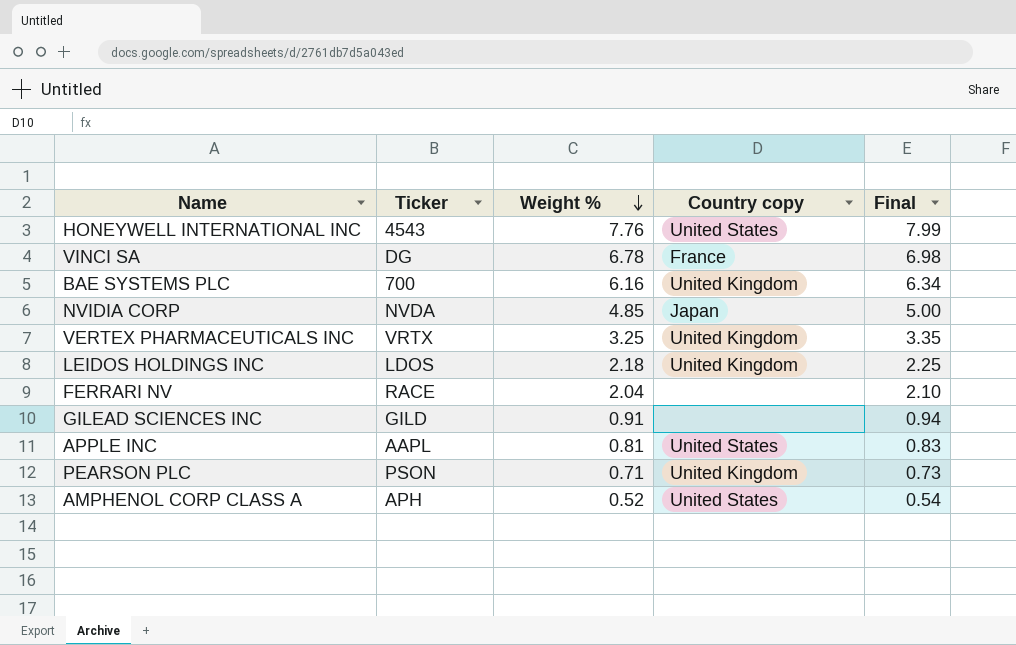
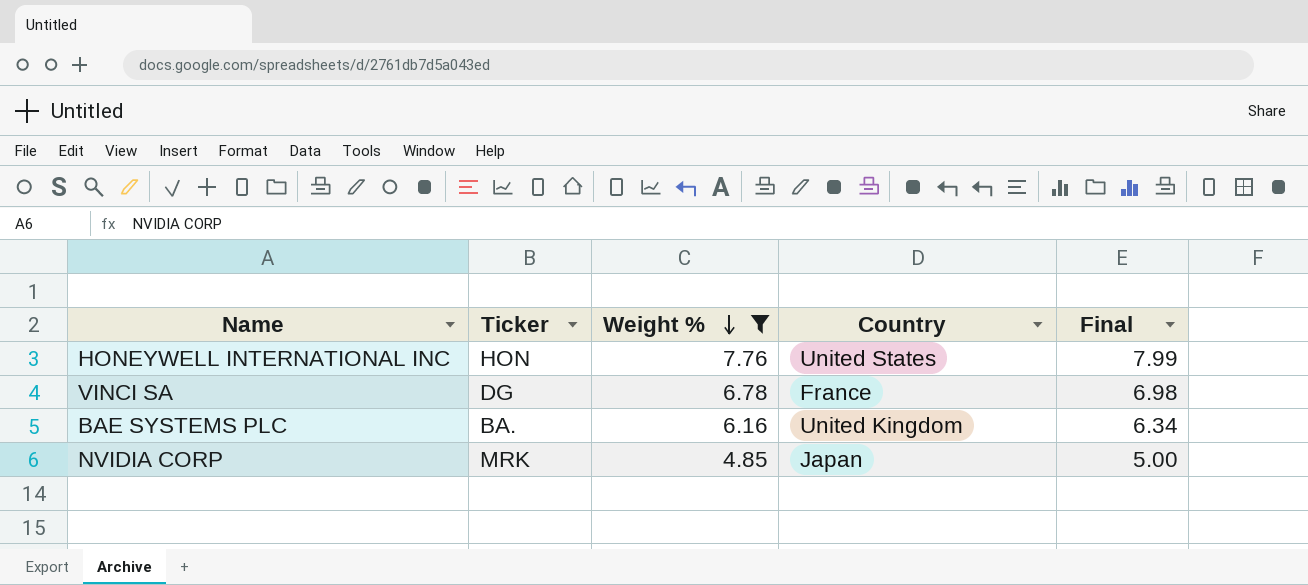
filter: none -> Weight % >= 4.85
column name: Country copy -> Country
HONEYWELL INTERNATIONAL INC | Ticker: 4543 -> HON
BAE SYSTEMS PLC | Ticker: 700 -> BA.
NVIDIA CORP | Ticker: NVDA -> MRK

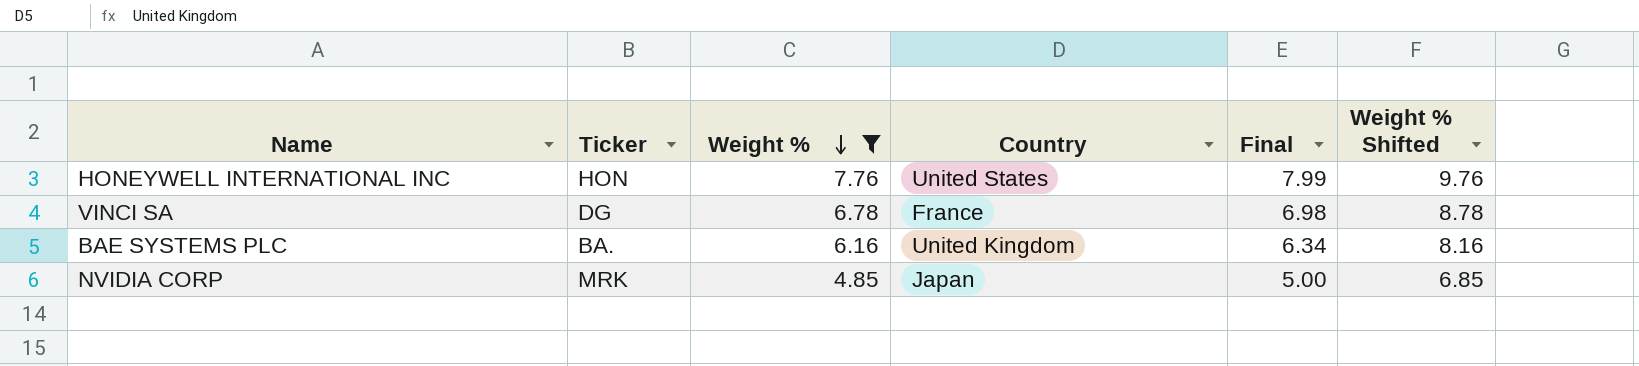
column Weight % Shifted | formula: none -> [Weight %] + 2

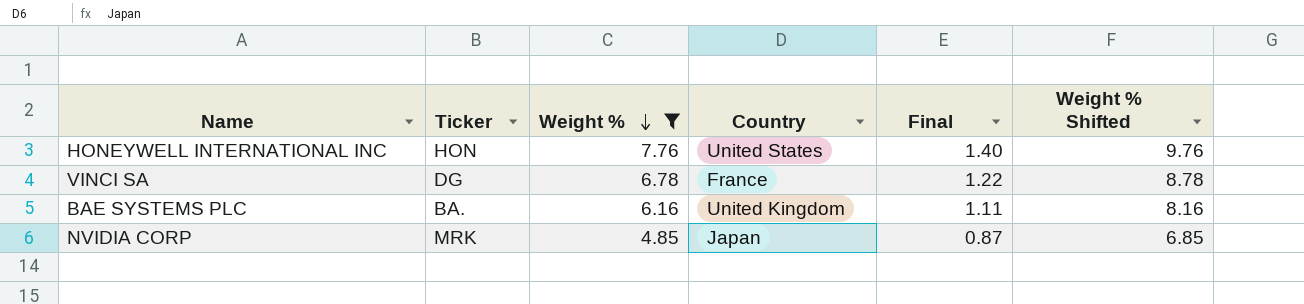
column Final | formula: [Weight %] * 1.03 -> [Weight %] * 0.18

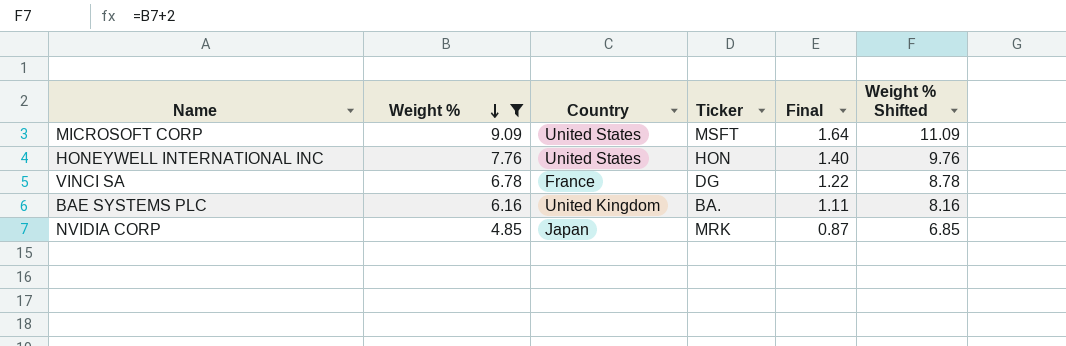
column Ticker | position: 2 -> 4
row MICROSOFT CORP: none -> 9.09 | United States | MSFT | 1.64 | 11.09

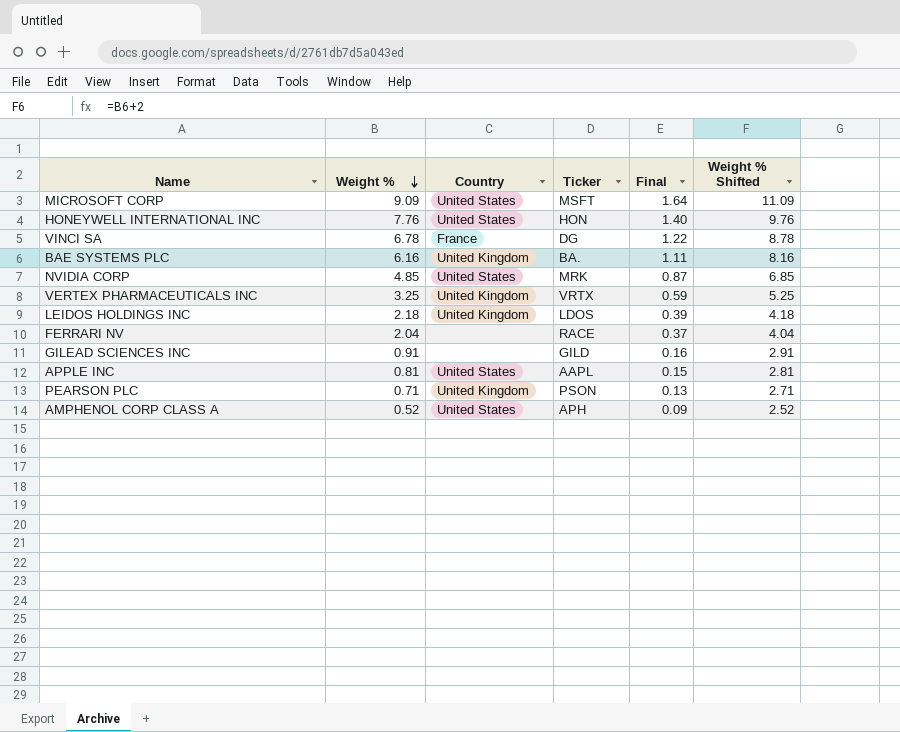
filter: Weight % >= 4.85 -> none
NVIDIA CORP | Country: Japan -> United States

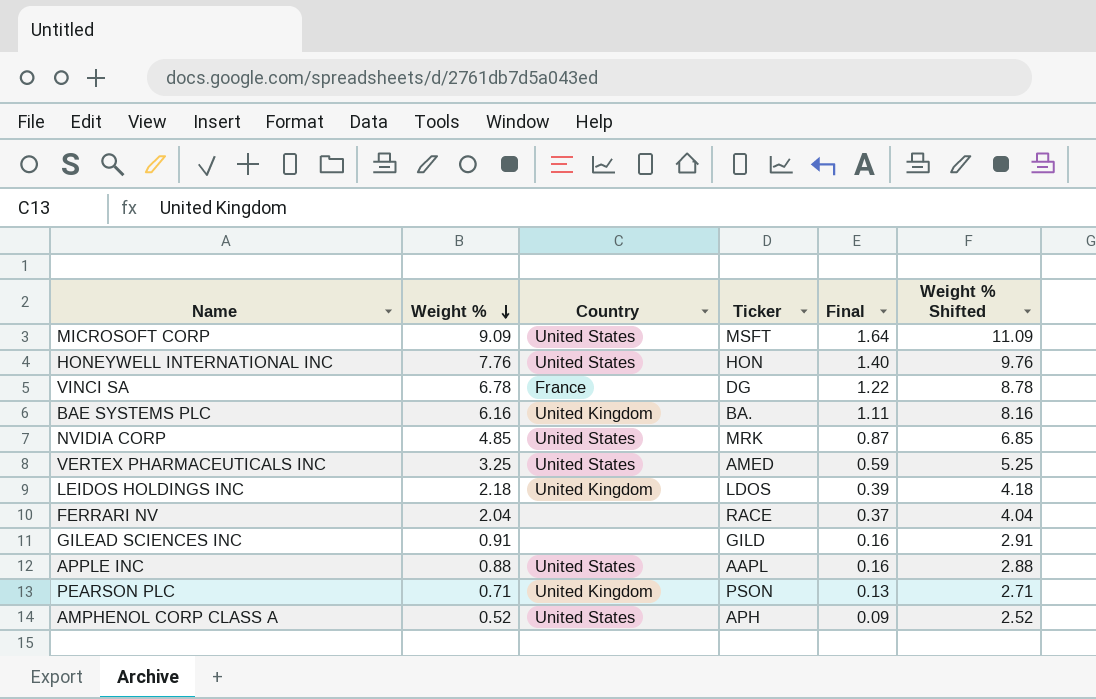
VERTEX PHARMACEUTICALS INC | Country: United Kingdom -> United States
VERTEX PHARMACEUTICALS INC | Ticker: VRTX -> AMED
APPLE INC | Weight %: 0.81 -> 0.88
APPLE INC | Final: 0.15 -> 0.16
APPLE INC | Weight % Shifted: 2.81 -> 2.88

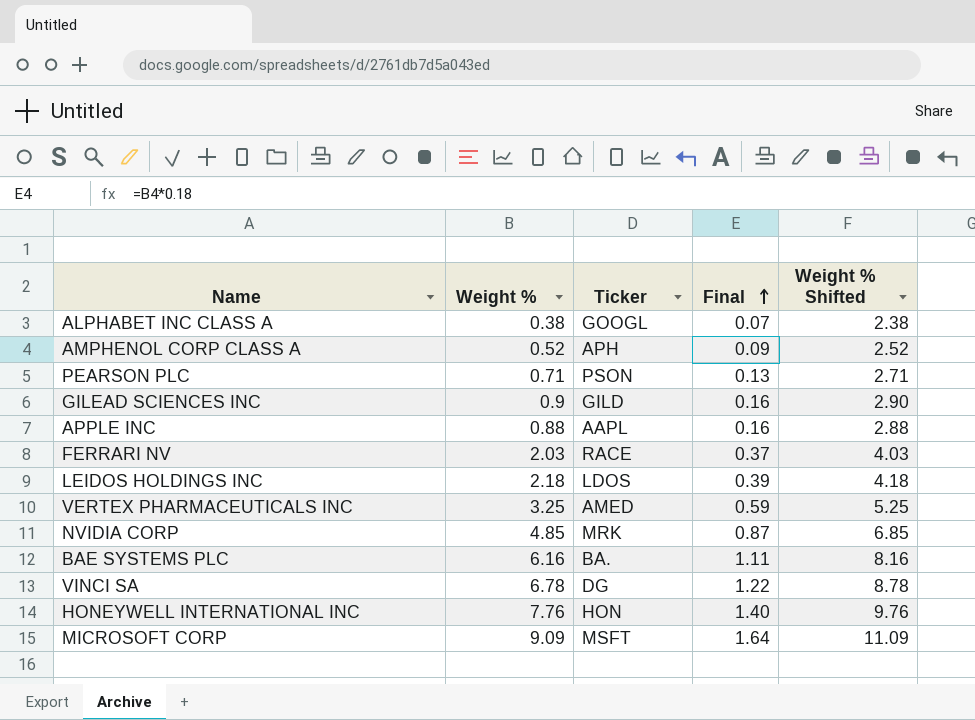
row order: Weight % descending -> Final ascending
column Country | position: 3 -> none
row ALPHABET INC CLASS A: none -> 0.38 | GOOGL | 0.07 | 2.38
GILEAD SCIENCES INC | Weight %: 0.91 -> 0.9
GILEAD SCIENCES INC | Weight % Shifted: 2.91 -> 2.90
FERRARI NV | Weight %: 2.04 -> 2.03
FERRARI NV | Weight % Shifted: 4.04 -> 4.03

